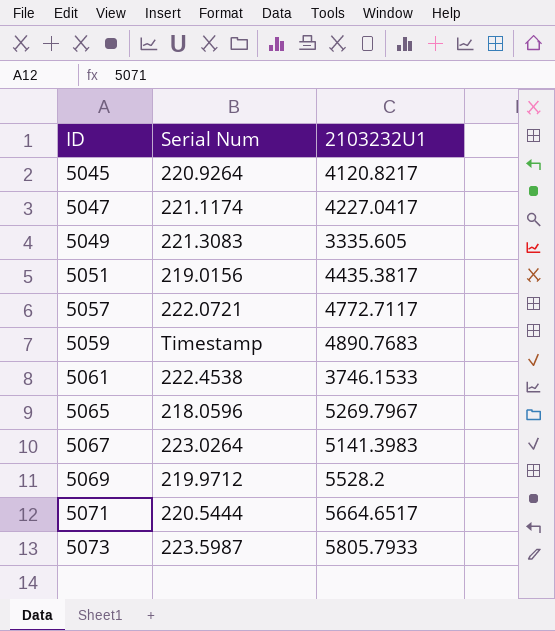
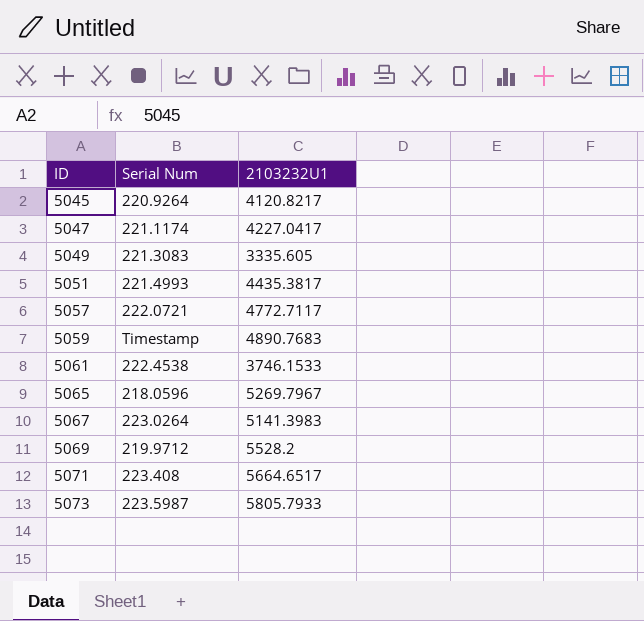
5051 | Serial Num: 219.0156 -> 221.4993
5071 | Serial Num: 220.5444 -> 223.408

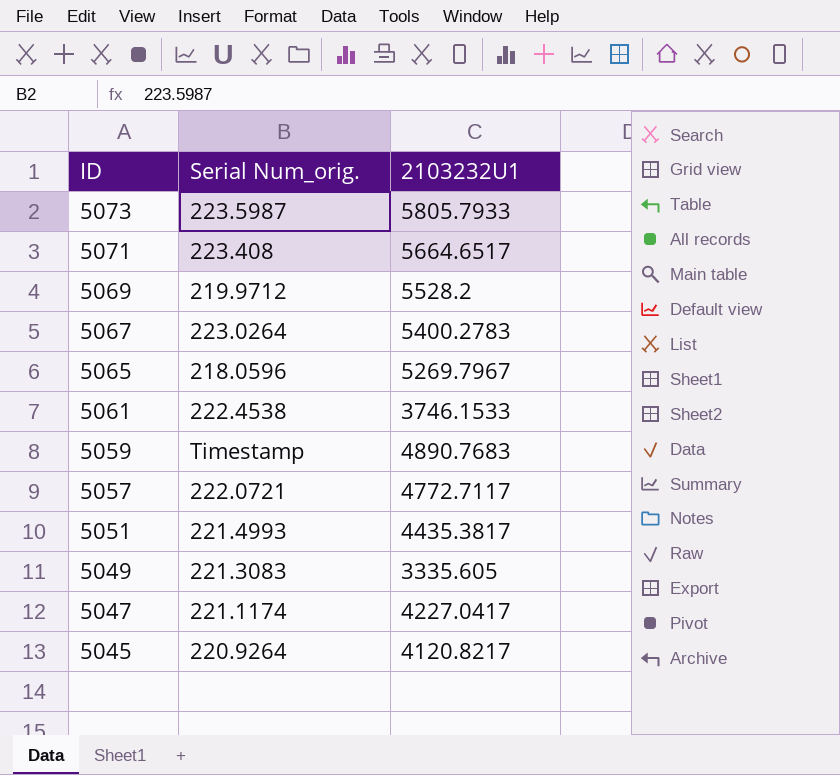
row order: ID ascending -> ID descending
column name: Serial Num -> Serial Num_orig.
5067 | 2103232U1: 5141.3983 -> 5400.2783

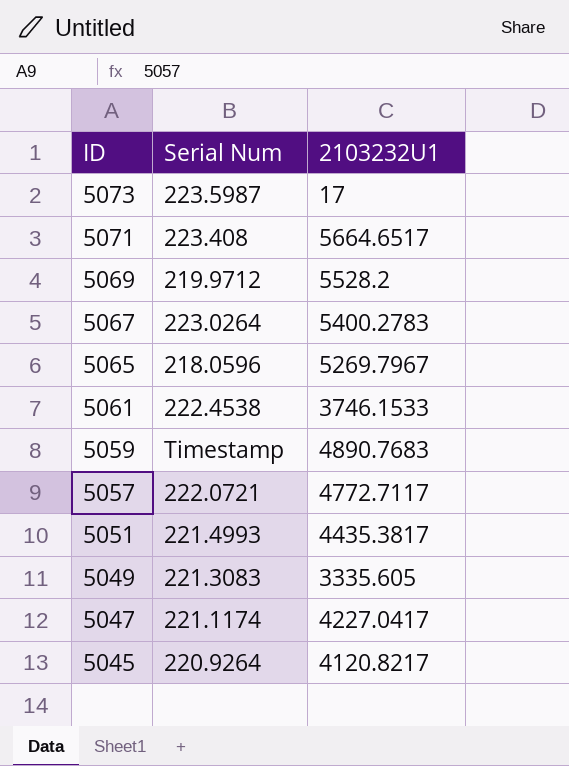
column name: Serial Num_orig. -> Serial Num
5073 | 2103232U1: 5805.7933 -> 17

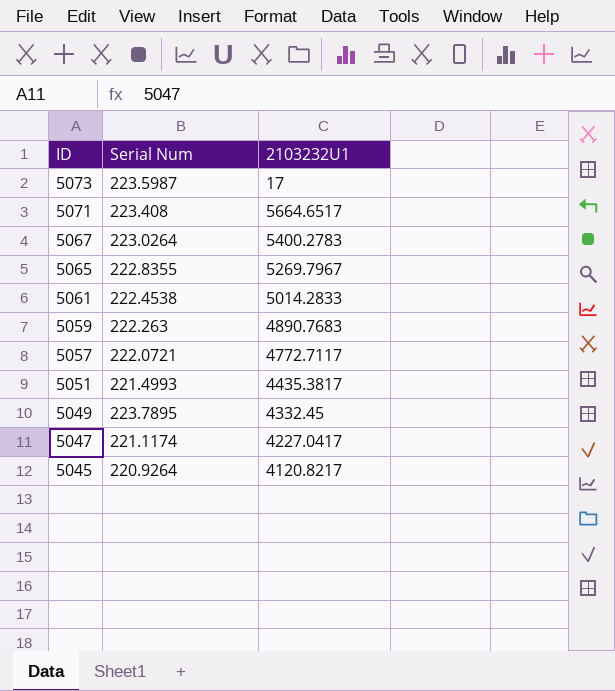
row 5069: 219.9712 | 5528.2 -> none
5065 | Serial Num: 218.0596 -> 222.8355
5061 | 2103232U1: 3746.1533 -> 5014.2833
5059 | Serial Num: Timestamp -> 222.263
5049 | Serial Num: 221.3083 -> 223.7895
5049 | 2103232U1: 3335.605 -> 4332.45

